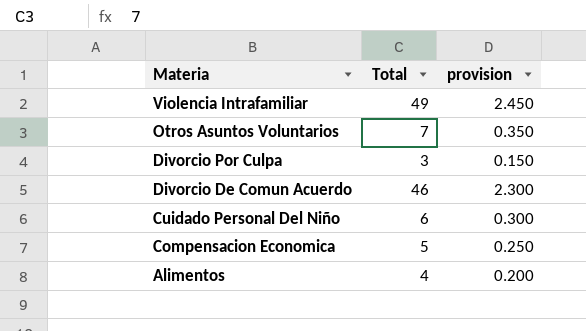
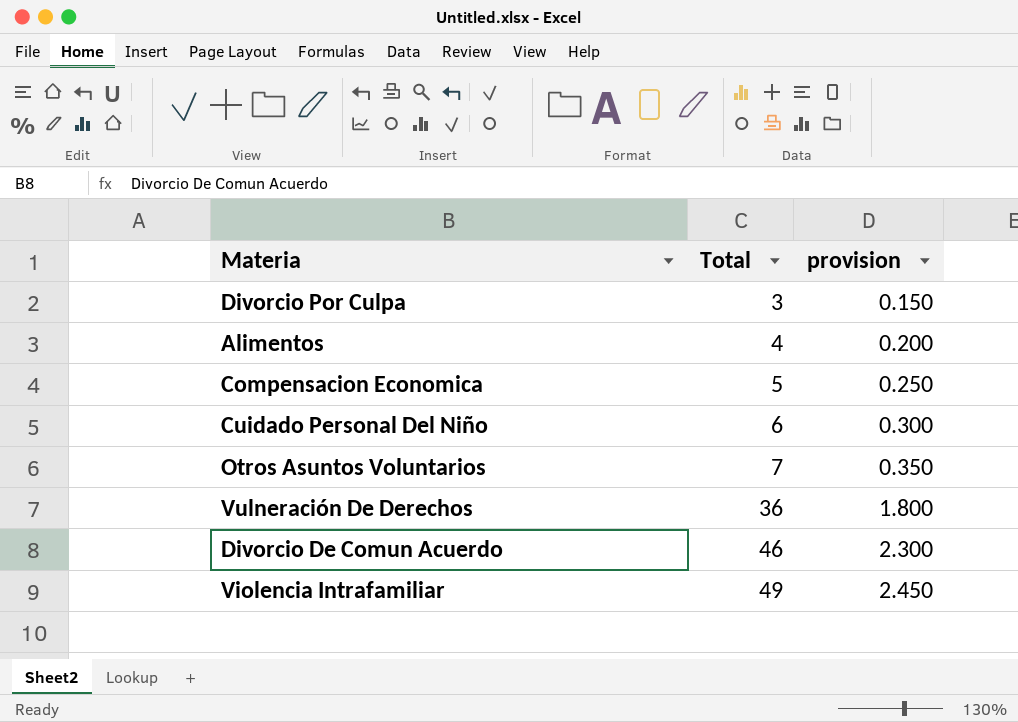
row order: Materia descending -> Total ascending
row Vulneración De Derechos: none -> 36 | 1.800

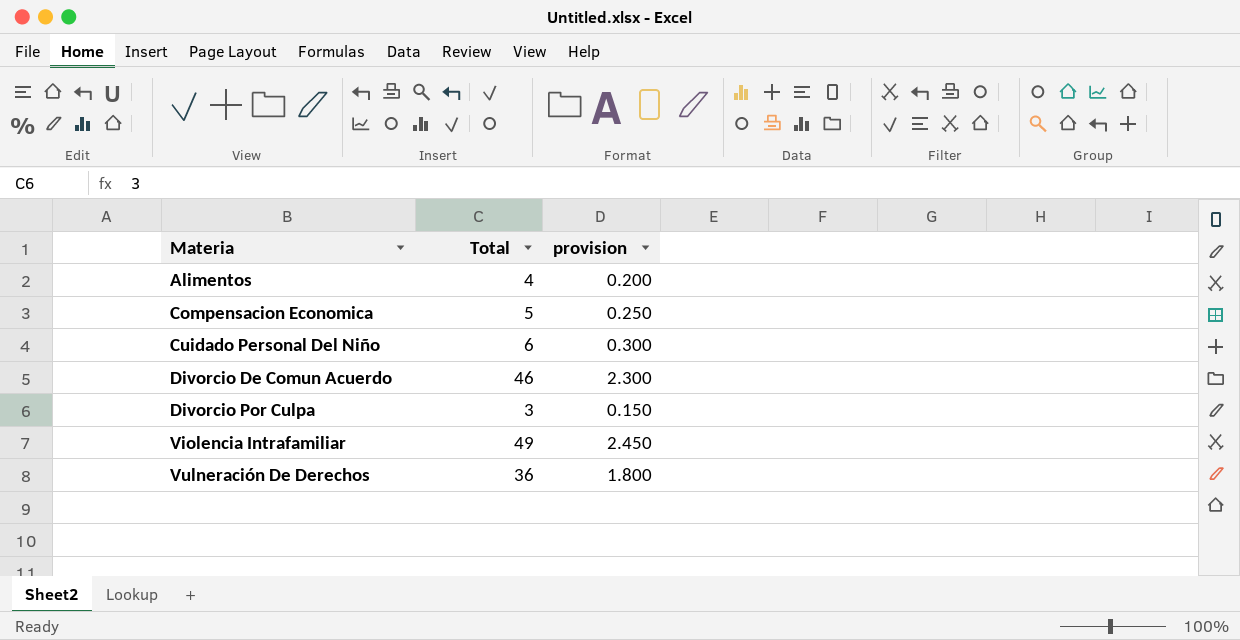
row order: Total ascending -> Materia ascending
row Otros Asuntos Voluntarios: 7 | 0.350 -> none

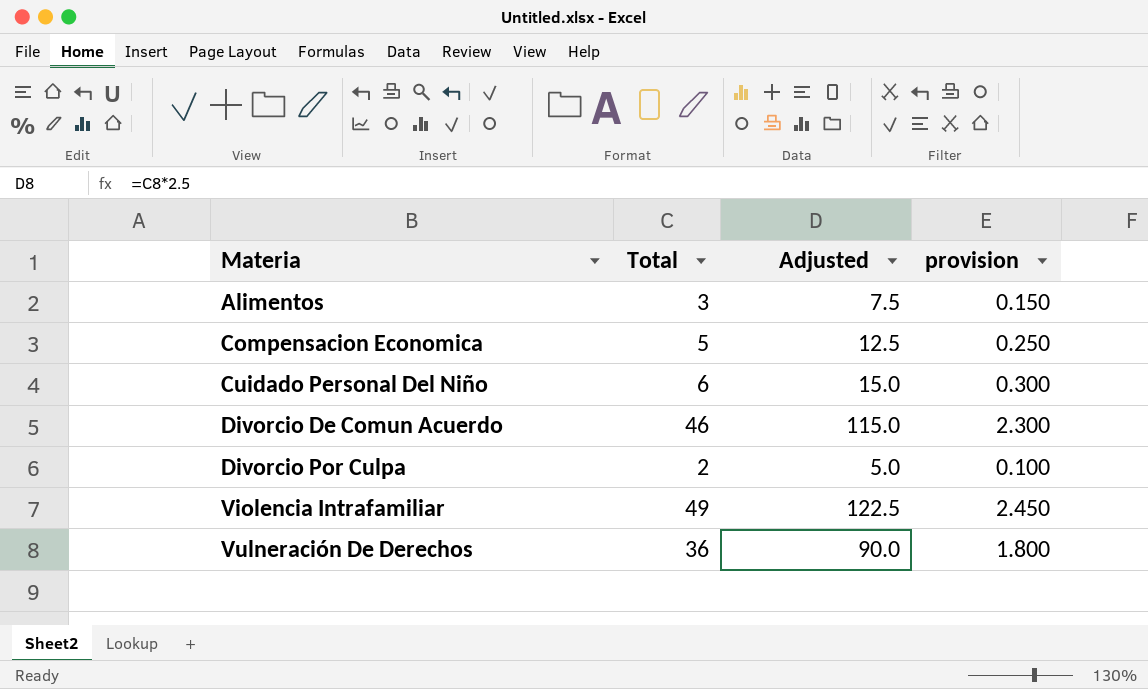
column Adjusted | formula: none -> [Total] * 2.5
Alimentos | Total: 4 -> 3
Alimentos | provision: 0.200 -> 0.150
Divorcio Por Culpa | Total: 3 -> 2
Divorcio Por Culpa | provision: 0.150 -> 0.100

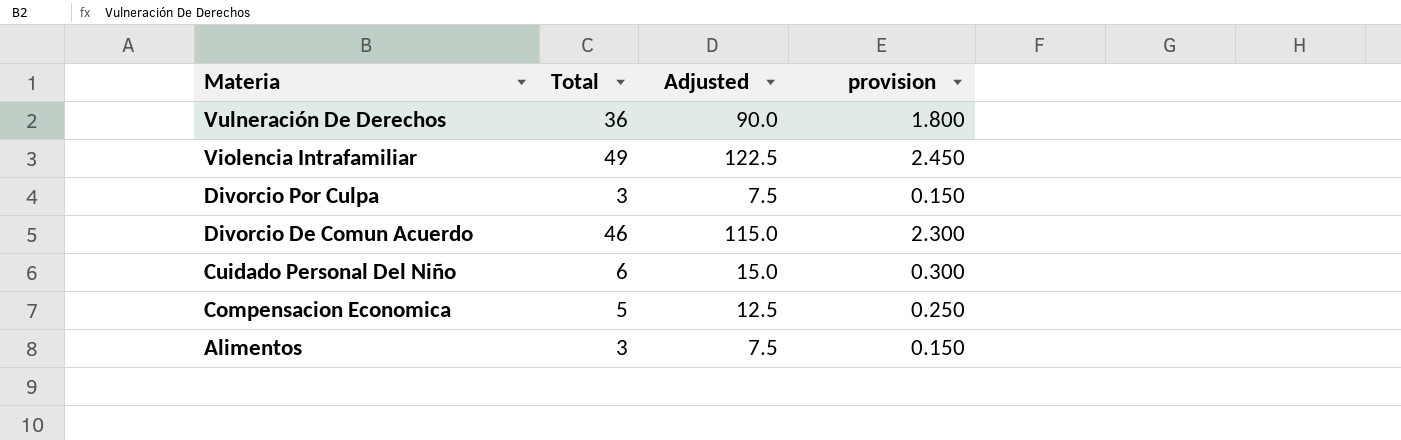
row order: Materia ascending -> Materia descending
Divorcio Por Culpa | Total: 2 -> 3
Divorcio Por Culpa | Adjusted: 5.0 -> 7.5
Divorcio Por Culpa | provision: 0.100 -> 0.150

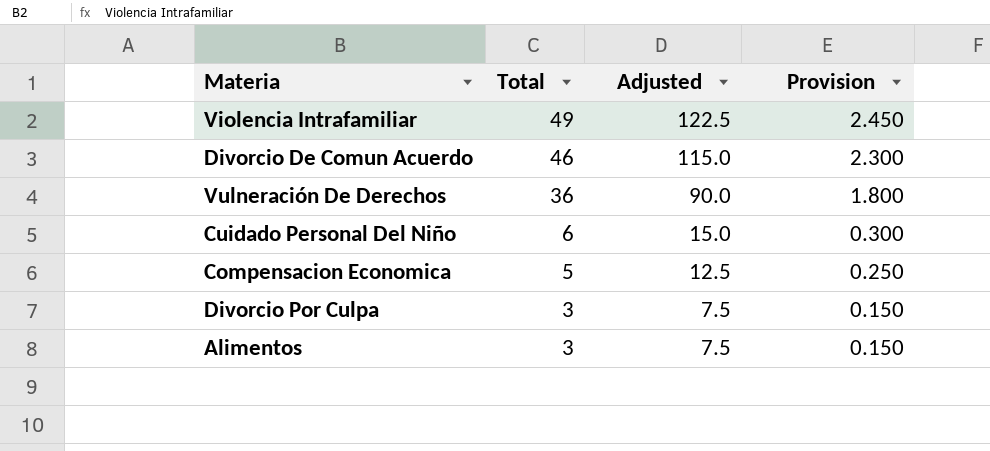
row order: Materia descending -> Total descending
column name: provision -> Provision

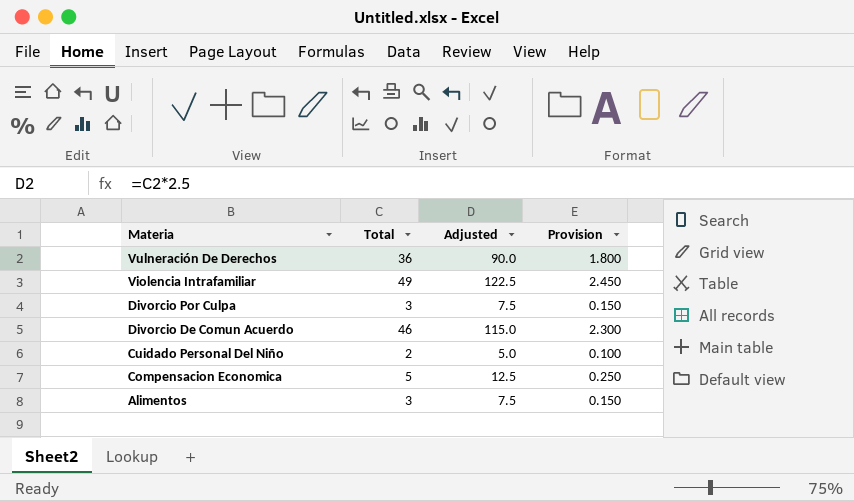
row order: Total descending -> Materia descending
Cuidado Personal Del Niño | Total: 6 -> 2
Cuidado Personal Del Niño | Adjusted: 15.0 -> 5.0
Cuidado Personal Del Niño | Provision: 0.300 -> 0.100

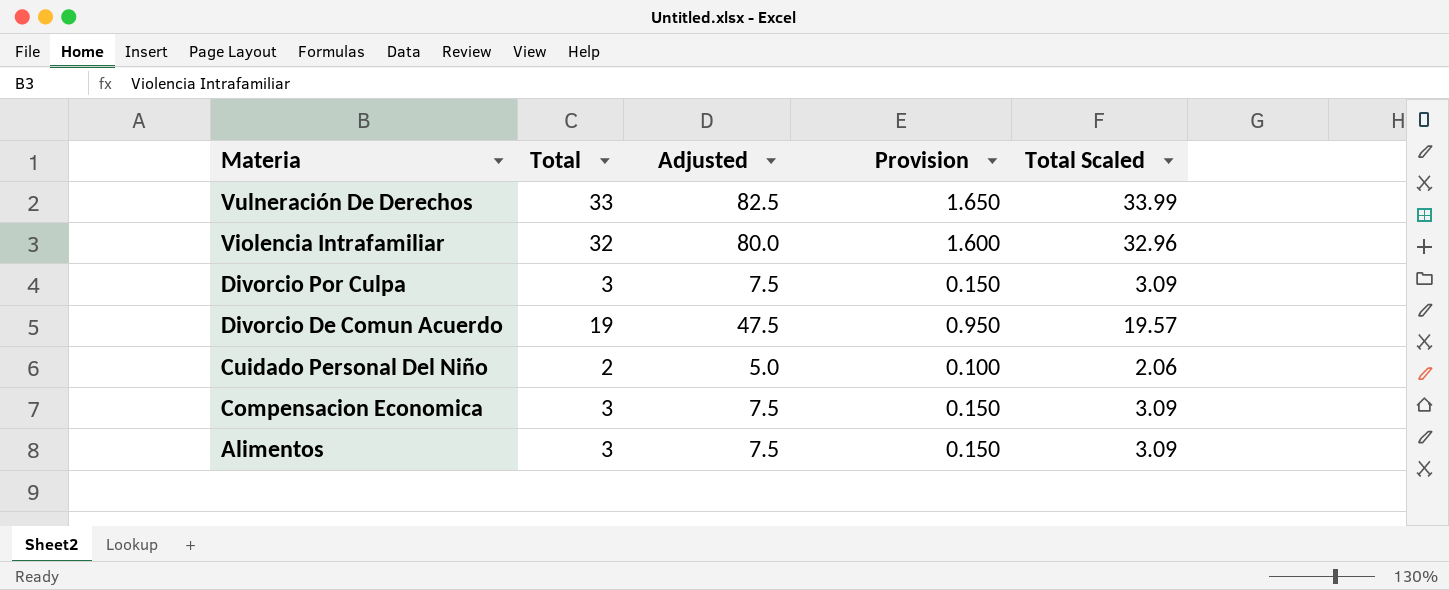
column Total Scaled | formula: none -> [Total] * 1.03
Vulneración De Derechos | Total: 36 -> 33
Vulneración De Derechos | Adjusted: 90.0 -> 82.5
Vulneración De Derechos | Provision: 1.800 -> 1.650
Violencia Intrafamiliar | Total: 49 -> 32
Violencia Intrafamiliar | Adjusted: 122.5 -> 80.0
Violencia Intrafamiliar | Provision: 2.450 -> 1.600
Divorcio De Comun Acuerdo | Total: 46 -> 19
Divorcio De Comun Acuerdo | Adjusted: 115.0 -> 47.5
Divorcio De Comun Acuerdo | Provision: 2.300 -> 0.950
Compensacion Economica | Total: 5 -> 3
Compensacion Economica | Adjusted: 12.5 -> 7.5
Compensacion Economica | Provision: 0.250 -> 0.150

